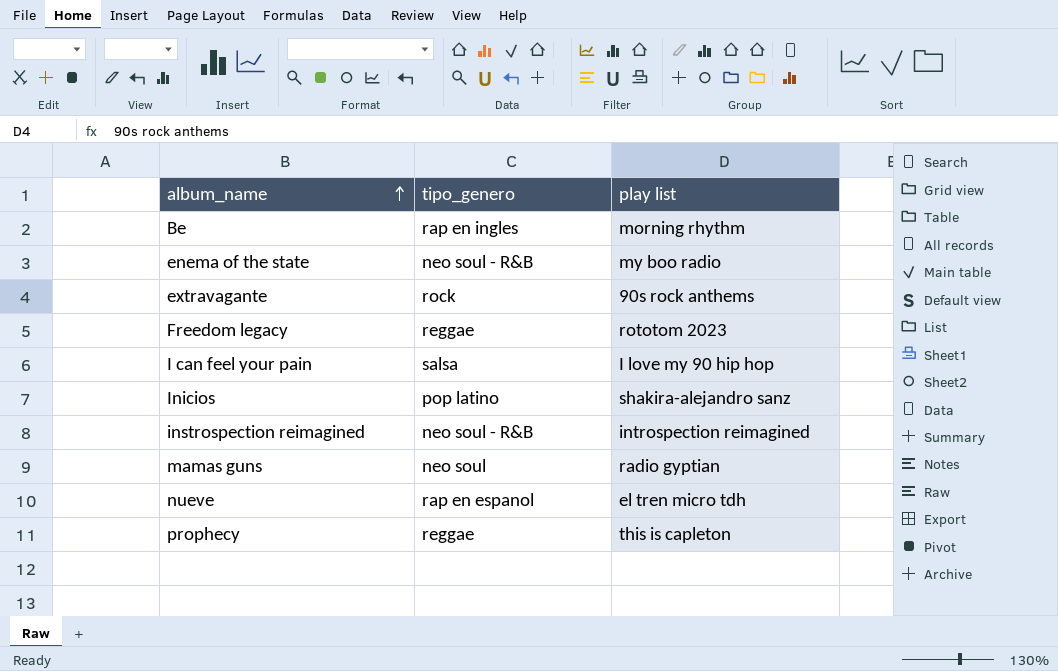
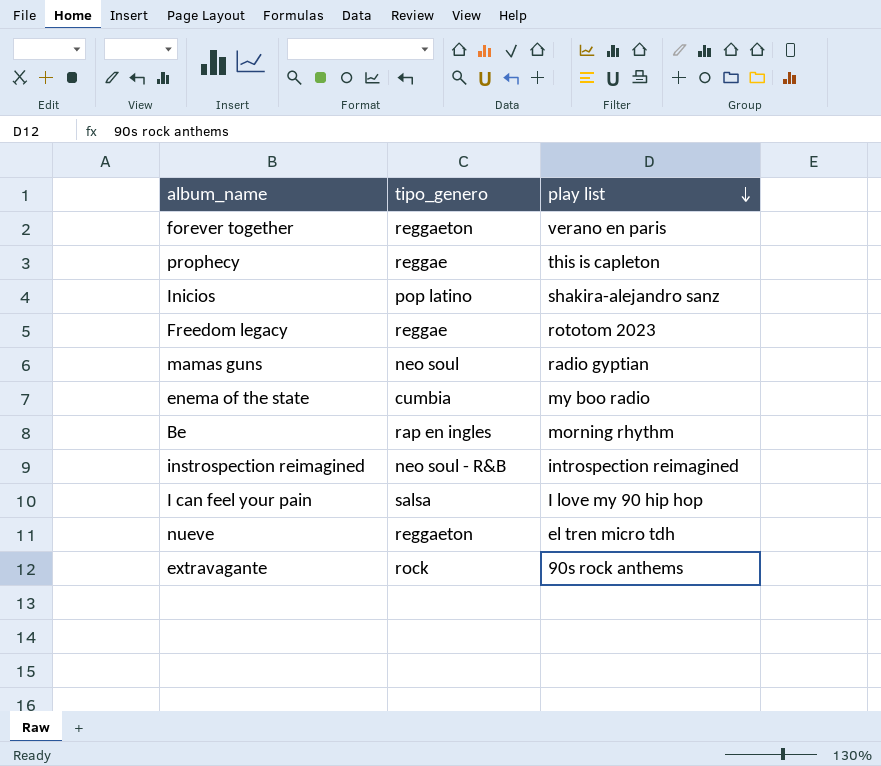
row order: album_name ascending -> play list descending
row forever together: none -> reggaeton | verano en paris
enema of the state | tipo_genero: neo soul - R&B -> cumbia
nueve | tipo_genero: rap en espanol -> reggaeton

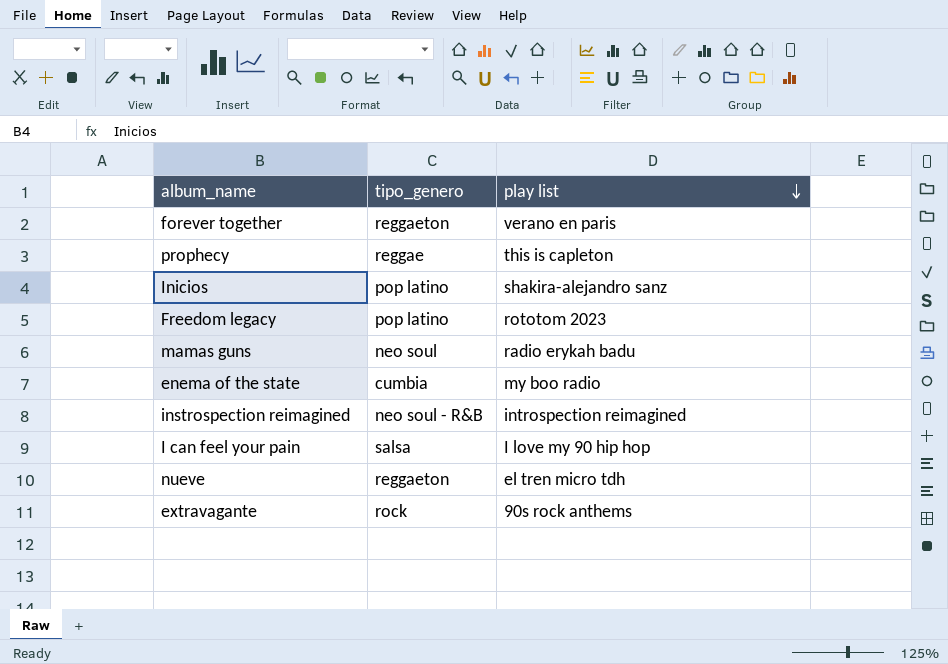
row Be: rap en ingles | morning rhythm -> none
Freedom legacy | tipo_genero: reggae -> pop latino
mamas guns | play list: radio gyptian -> radio erykah badu

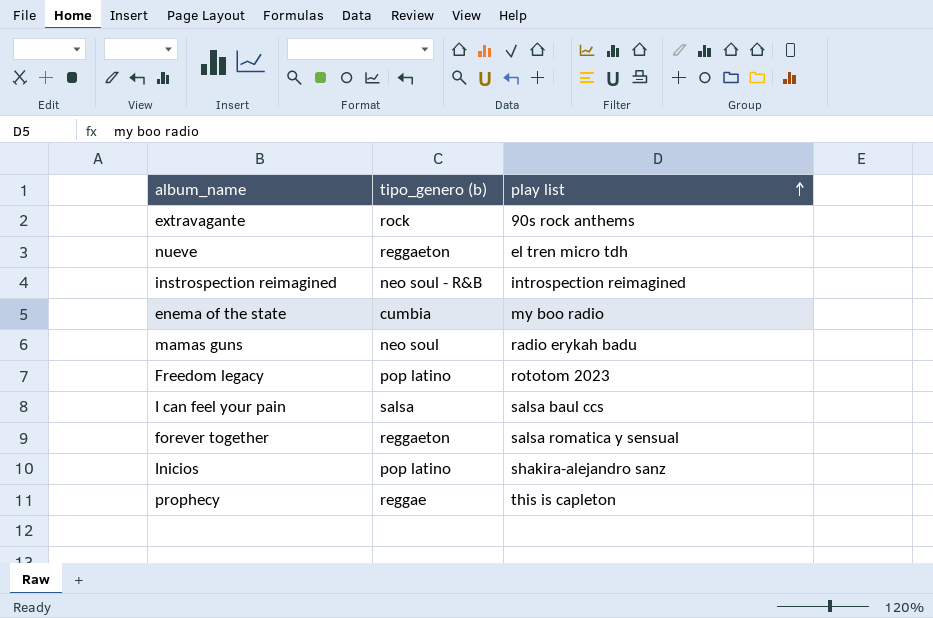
row order: play list descending -> play list ascending
column name: tipo_genero -> tipo_genero (b)
I can feel your pain | play list: I love my 90 hip hop -> salsa baul ccs
forever together | play list: verano en paris -> salsa romatica y sensual

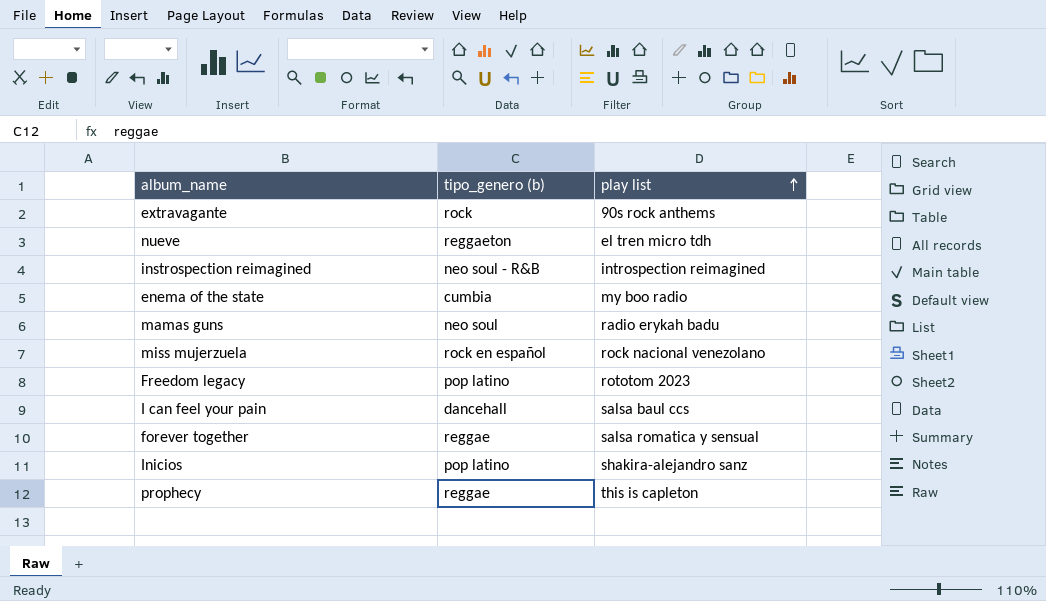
row miss mujerzuela: none -> rock en español | rock nacional venezolano
I can feel your pain | tipo_genero (b): salsa -> dancehall
forever together | tipo_genero (b): reggaeton -> reggae

